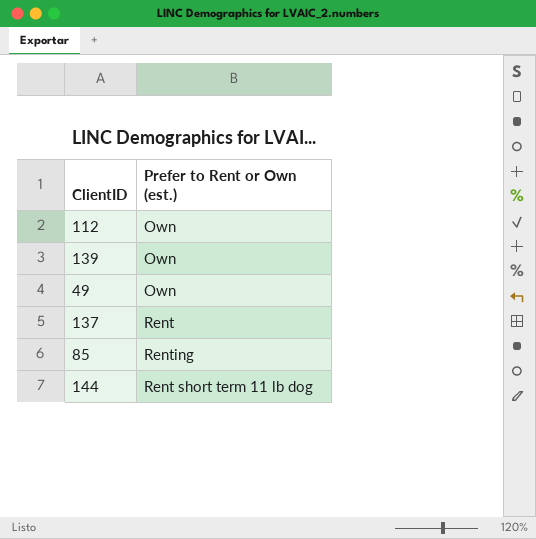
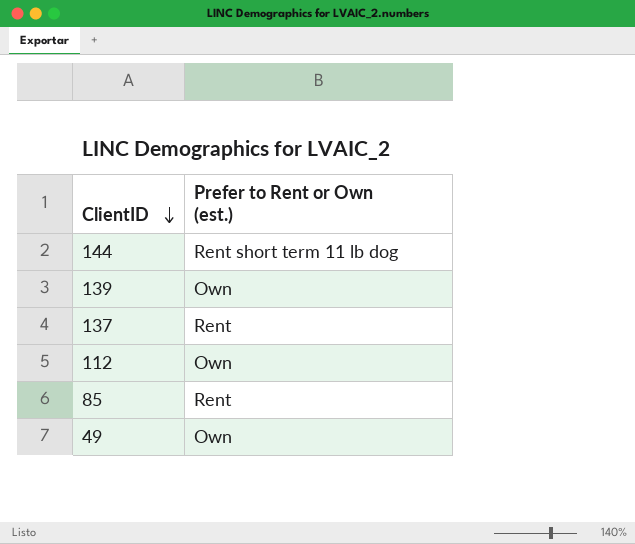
row order: none -> ClientID descending
85 | Prefer to Rent or Own (est.): Renting -> Rent

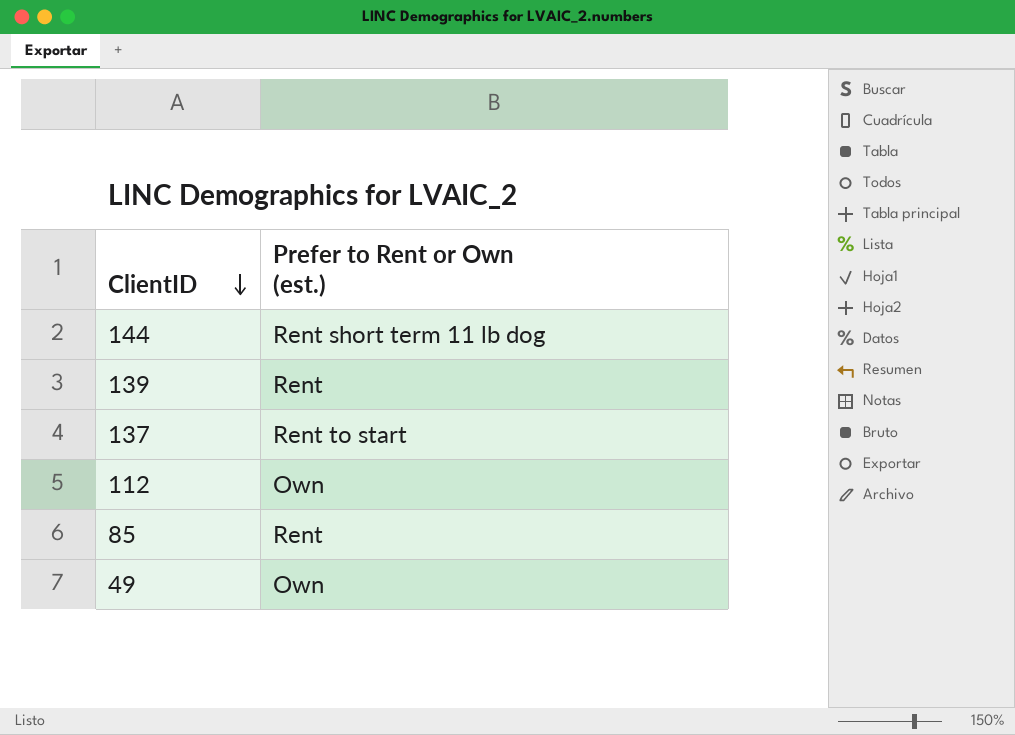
139 | Prefer to Rent or Own (est.): Own -> Rent
137 | Prefer to Rent or Own (est.): Rent -> Rent to start

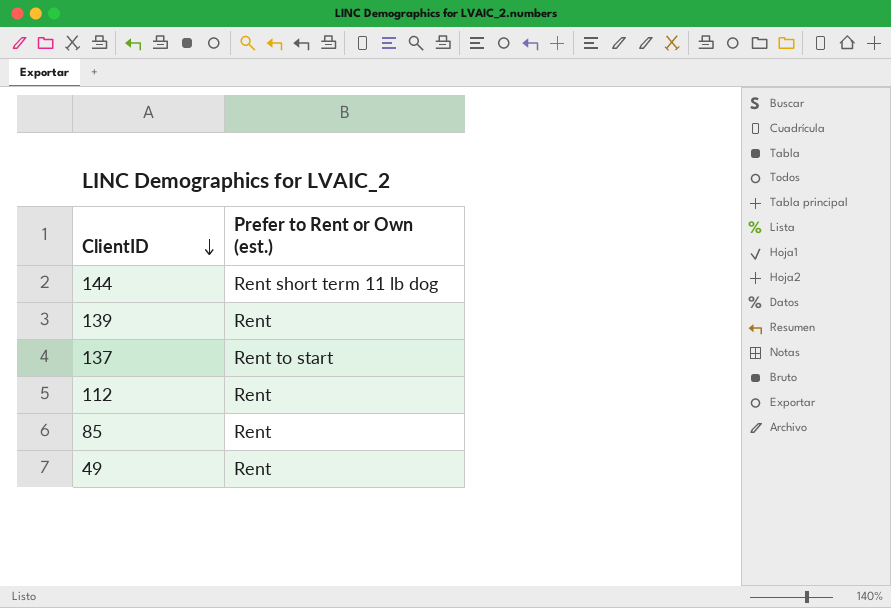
112 | Prefer to Rent or Own (est.): Own -> Rent
49 | Prefer to Rent or Own (est.): Own -> Rent

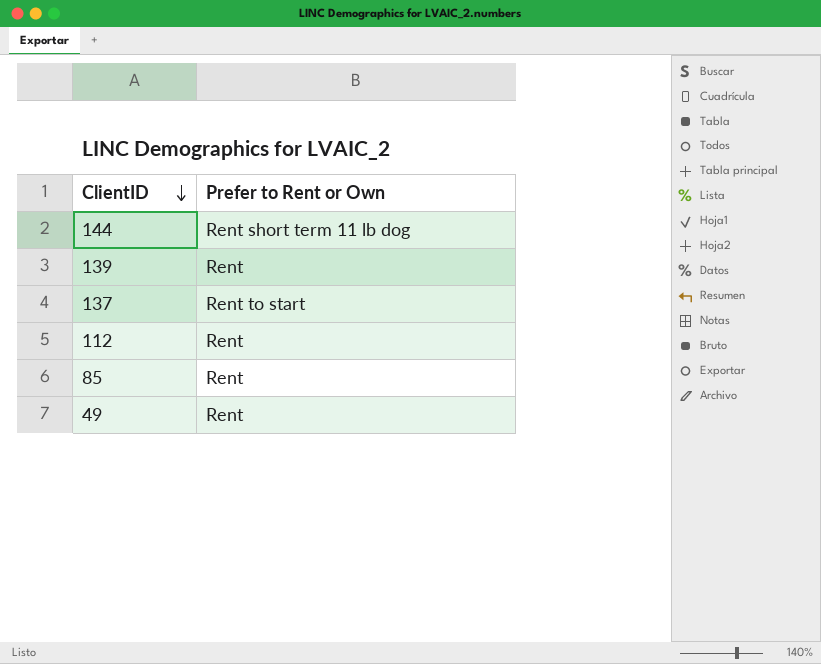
column name: Prefer to Rent or Own (est.) -> Prefer to Rent or Own

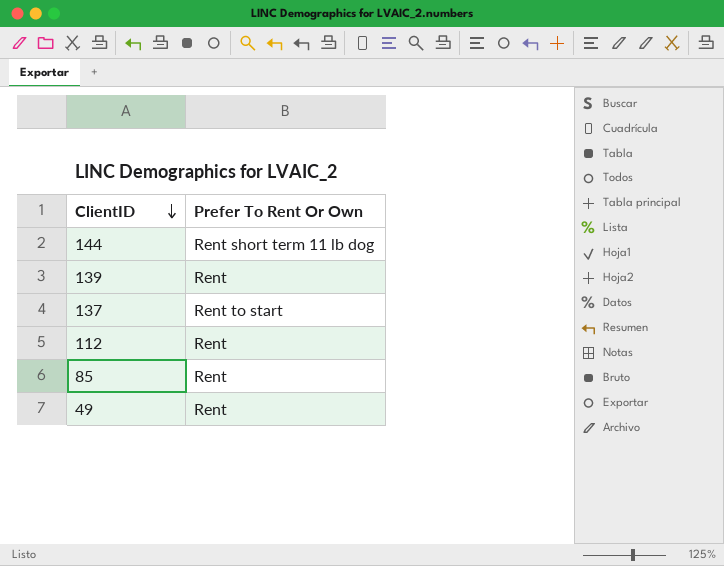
column name: Prefer to Rent or Own -> Prefer To Rent Or Own

